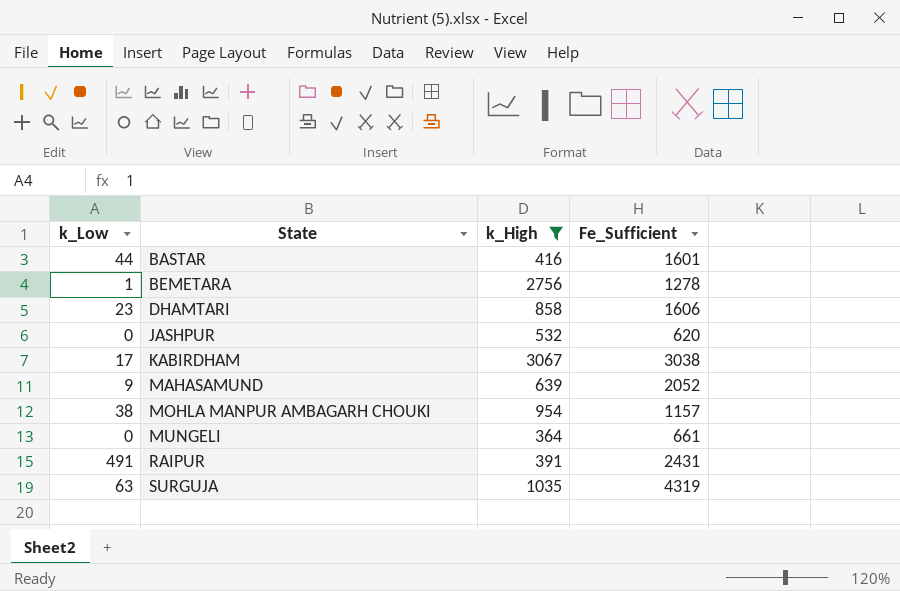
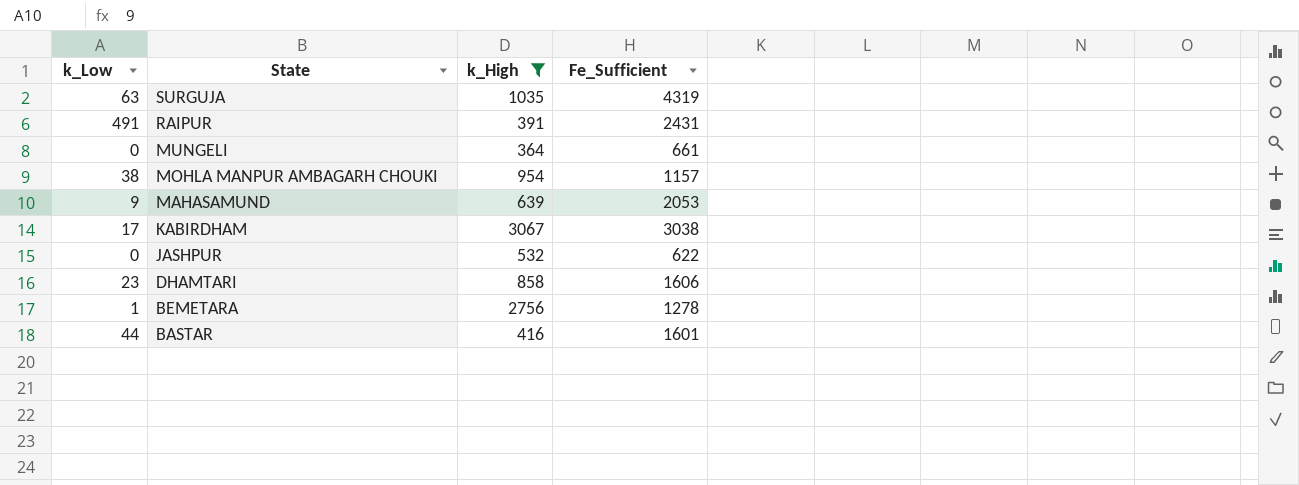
row order: State ascending -> State descending
MAHASAMUND | Fe_Sufficient: 2052 -> 2053
JASHPUR | Fe_Sufficient: 620 -> 622

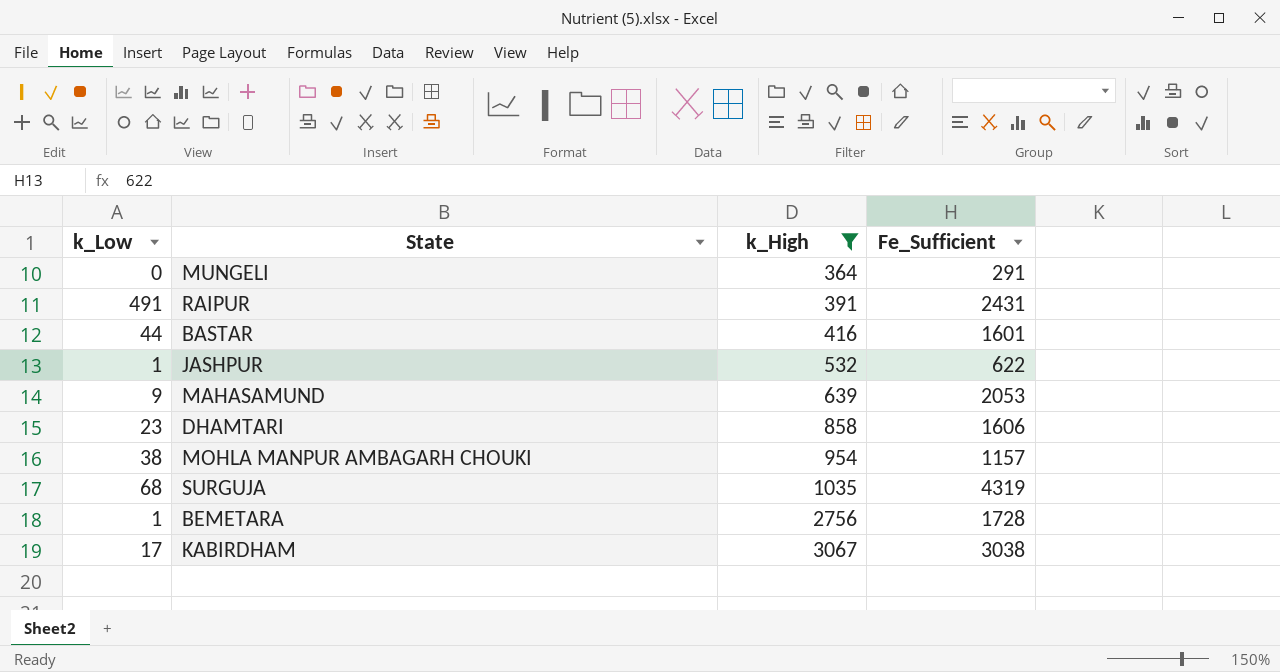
row order: State descending -> k_High ascending
MUNGELI | Fe_Sufficient: 661 -> 291
JASHPUR | k_Low: 0 -> 1
SURGUJA | k_Low: 63 -> 68
BEMETARA | Fe_Sufficient: 1278 -> 1728

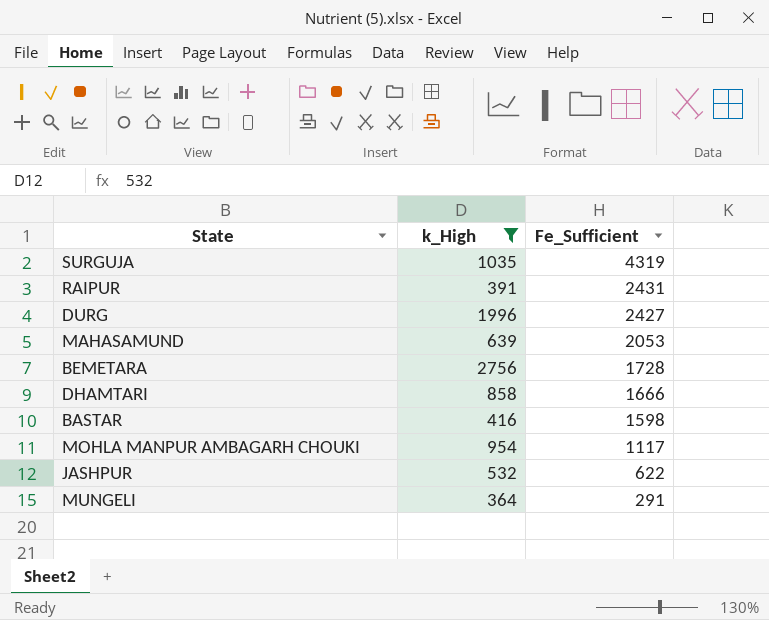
row order: k_High ascending -> Fe_Sufficient descending
column k_Low | position: 1 -> none
row KABIRDHAM: 17 | 3067 | 3038 -> none
row DURG: none -> 1996 | 2427
DHAMTARI | Fe_Sufficient: 1606 -> 1666
BASTAR | Fe_Sufficient: 1601 -> 1598
MOHLA MANPUR AMBAGARH CHOUKI | Fe_Sufficient: 1157 -> 1117

